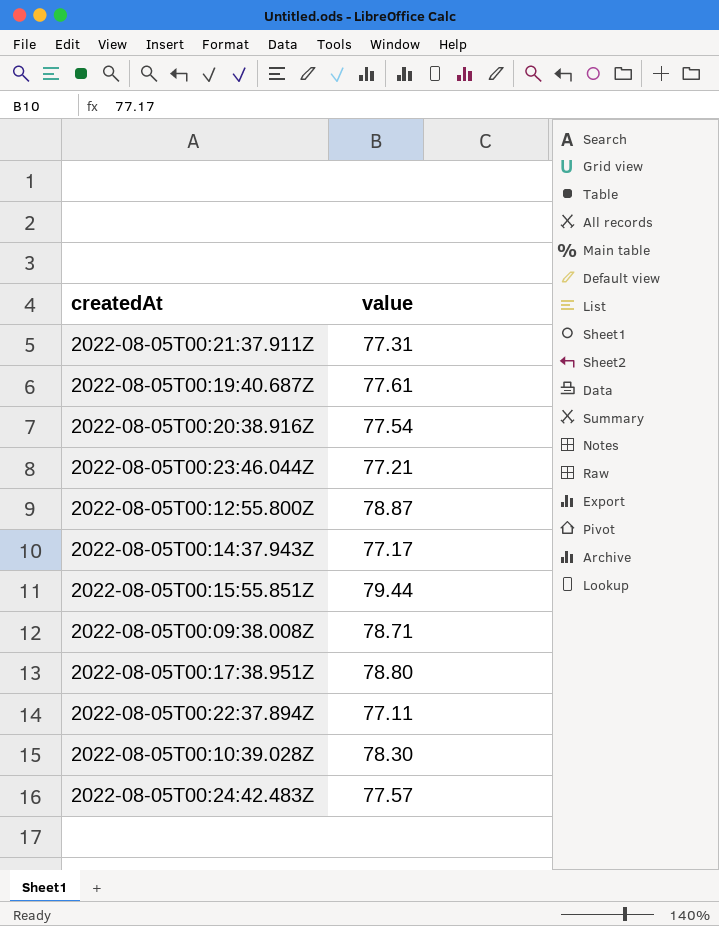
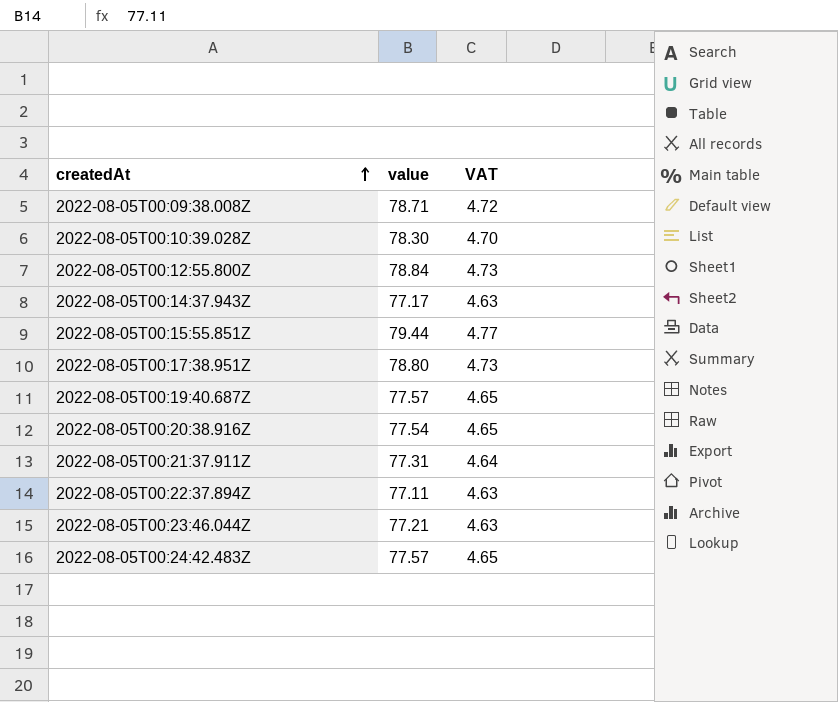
row order: none -> createdAt ascending
column VAT | formula: none -> [value] * 0.06
2022-08-05T00:12:55.800Z | value: 78.87 -> 78.84
2022-08-05T00:19:40.687Z | value: 77.61 -> 77.57

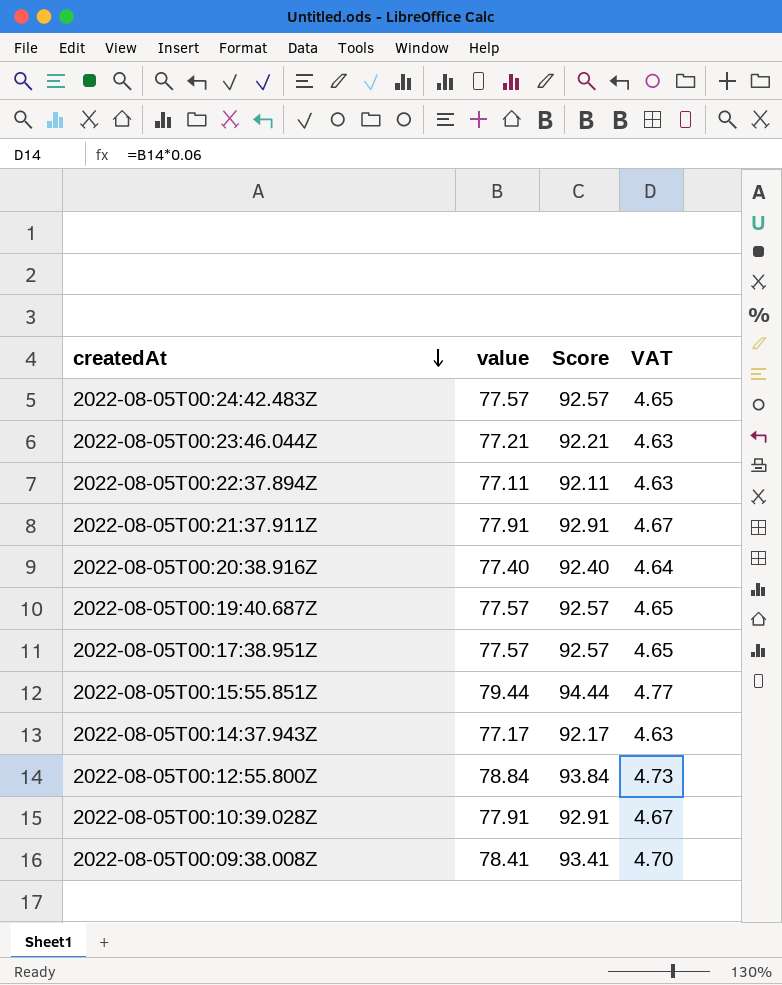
row order: createdAt ascending -> createdAt descending
column Score | formula: none -> [value] + 15
2022-08-05T00:21:37.911Z | value: 77.31 -> 77.91
2022-08-05T00:21:37.911Z | VAT: 4.64 -> 4.67
2022-08-05T00:20:38.916Z | value: 77.54 -> 77.40
2022-08-05T00:20:38.916Z | VAT: 4.65 -> 4.64
2022-08-05T00:17:38.951Z | value: 78.80 -> 77.57
2022-08-05T00:17:38.951Z | VAT: 4.73 -> 4.65
2022-08-05T00:10:39.028Z | value: 78.30 -> 77.91
2022-08-05T00:10:39.028Z | VAT: 4.70 -> 4.67
2022-08-05T00:09:38.008Z | value: 78.71 -> 78.41
2022-08-05T00:09:38.008Z | VAT: 4.72 -> 4.70

